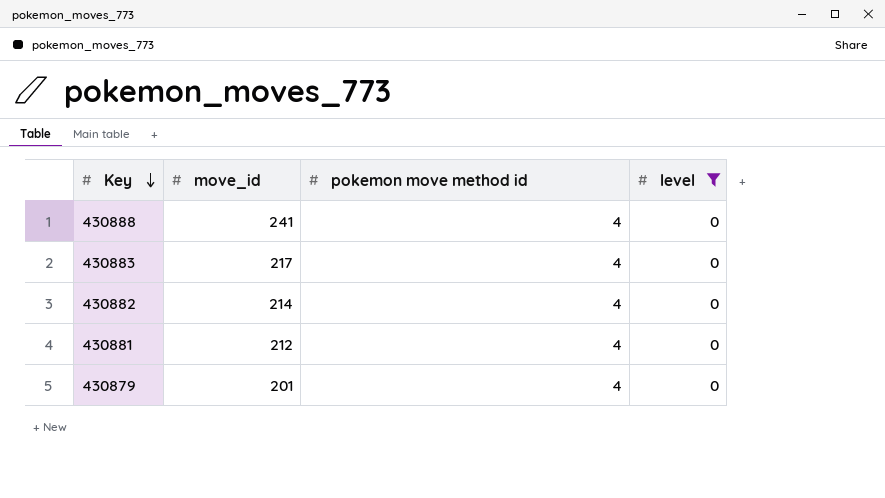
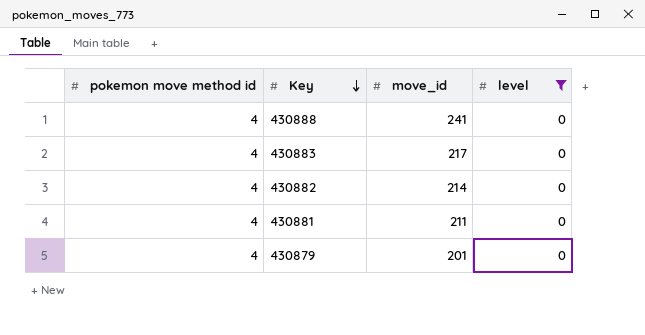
column pokemon move method id | position: 3 -> 1
430881 | move_id: 212 -> 211

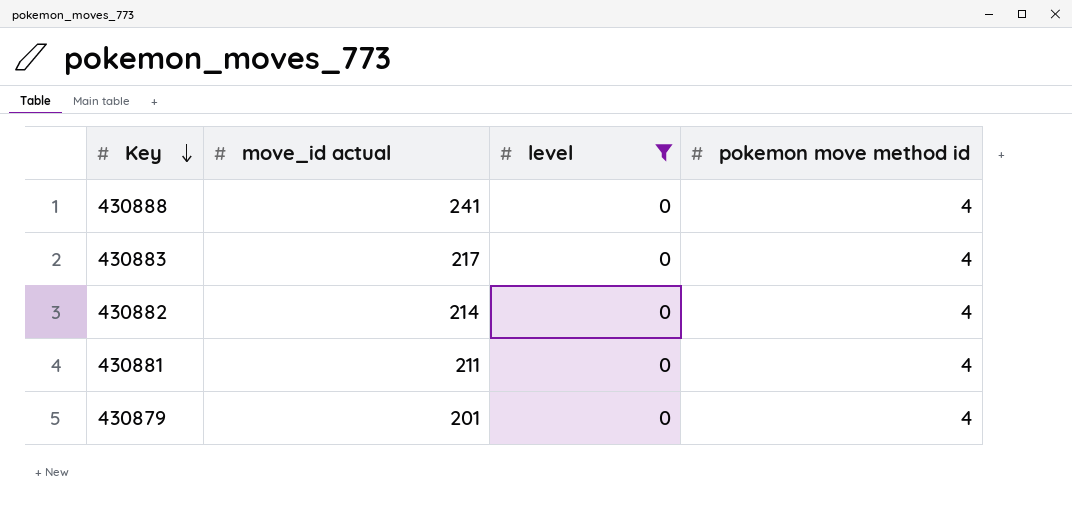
column name: move_id -> move_id actual
column pokemon move method id | position: 1 -> 4

